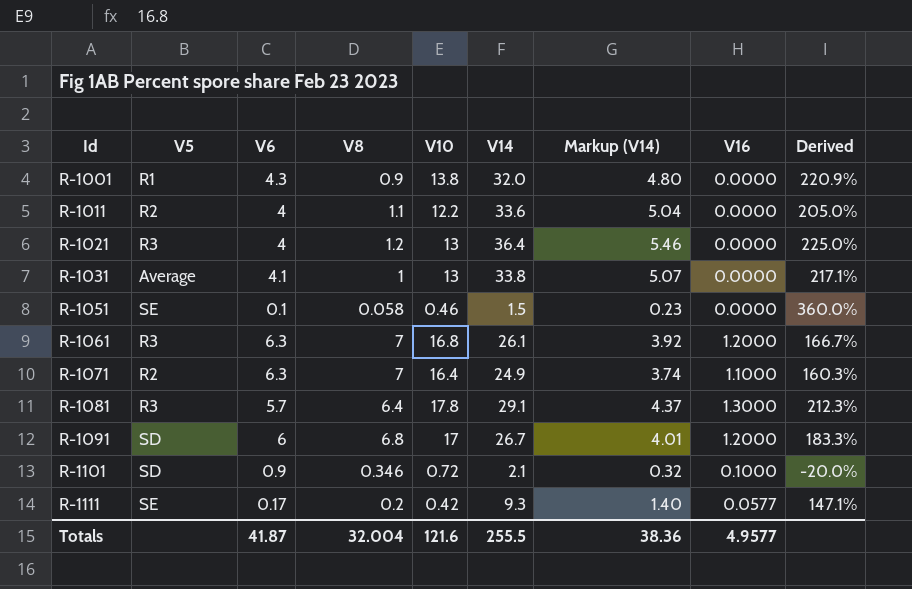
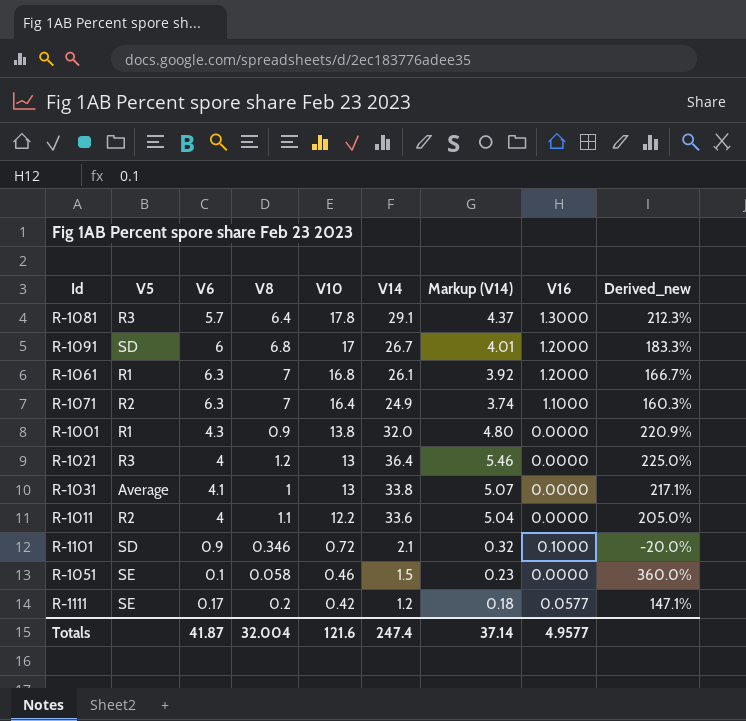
row order: Id ascending -> V10 descending
column name: Derived -> Derived_new
R-1061 | V5: R3 -> R1
R-1111 | V14: 9.3 -> 1.2
R-1111 | Markup (V14): 1.40 -> 0.18
Totals | V14: 255.5 -> 247.4
Totals | Markup (V14): 38.36 -> 37.14

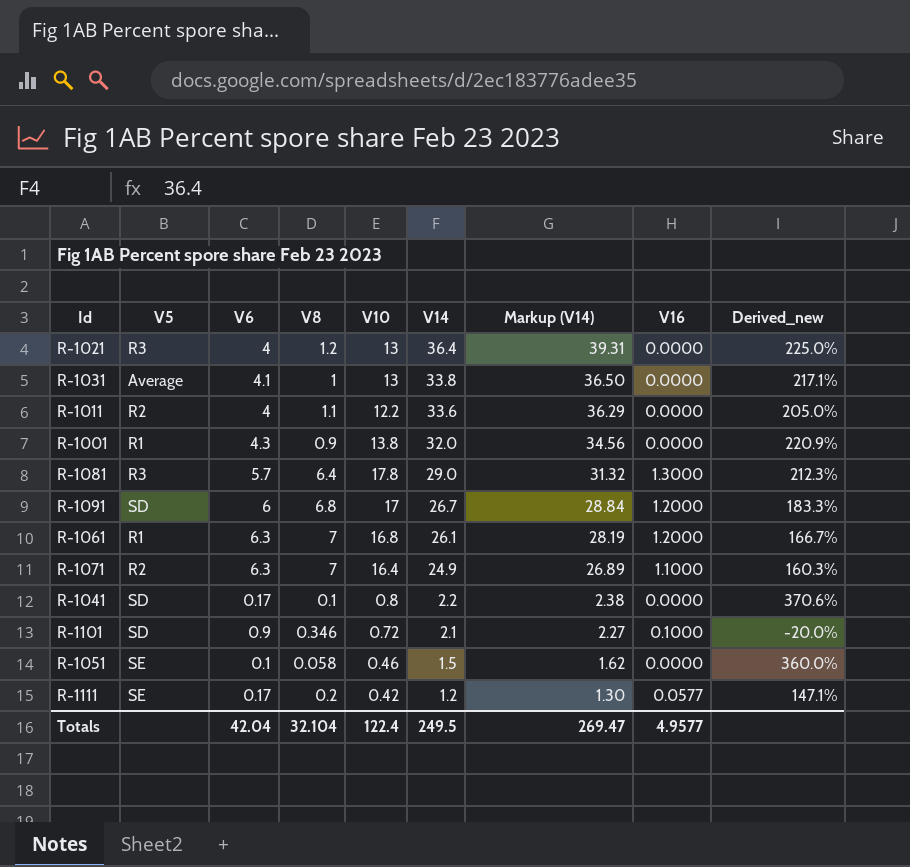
row order: V10 descending -> V14 descending
column Markup (V14) | formula: [V14] * 0.15 -> [V14] * 1.08
R-1081 | V14: 29.1 -> 29.0
row R-1041: none -> SD | 0.17 | 0.1 | 0.8 | 2.2 | 2.38 | 0.0000 | 370.6%
Totals | V6: 41.87 -> 42.04
Totals | V8: 32.004 -> 32.104
Totals | V10: 121.6 -> 122.4
Totals | V14: 247.4 -> 249.5
Totals | Markup (V14): 37.14 -> 269.47

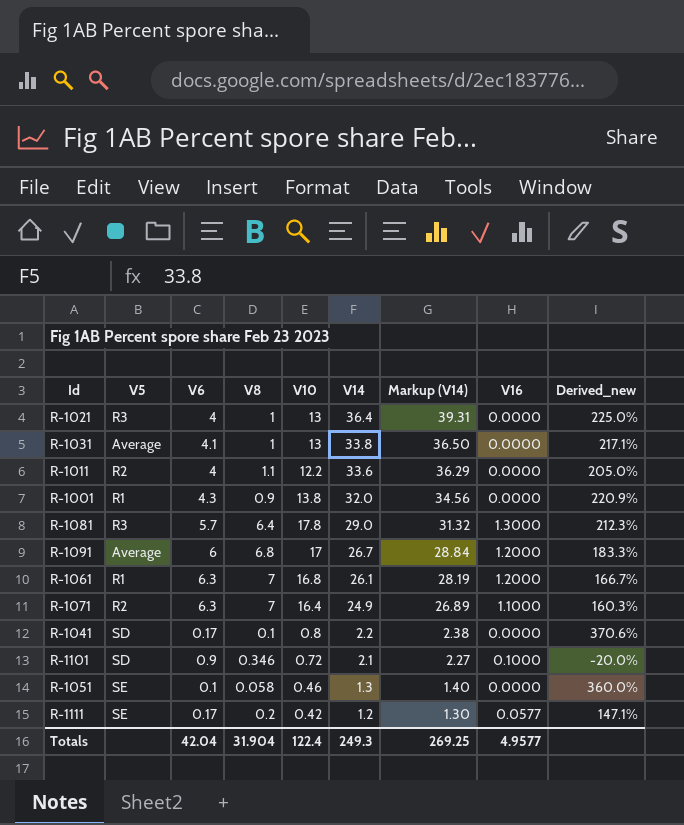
R-1021 | V8: 1.2 -> 1
R-1091 | V5: SD -> Average
R-1051 | V14: 1.5 -> 1.3
R-1051 | Markup (V14): 1.62 -> 1.40
Totals | V8: 32.104 -> 31.904
Totals | V14: 249.5 -> 249.3
Totals | Markup (V14): 269.47 -> 269.25

